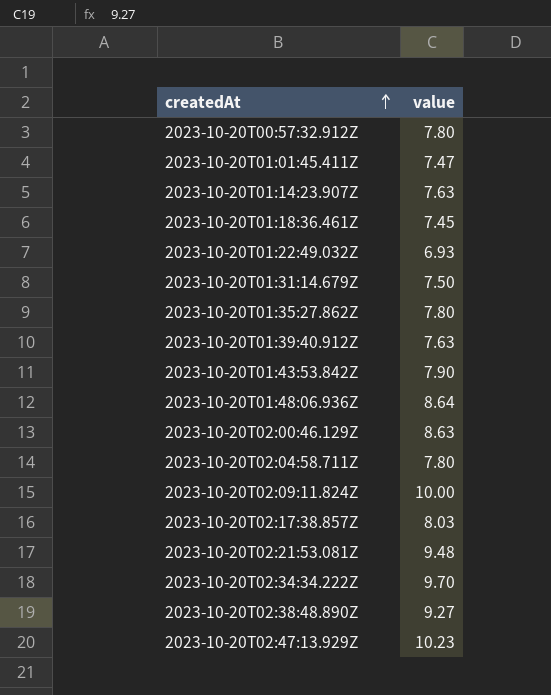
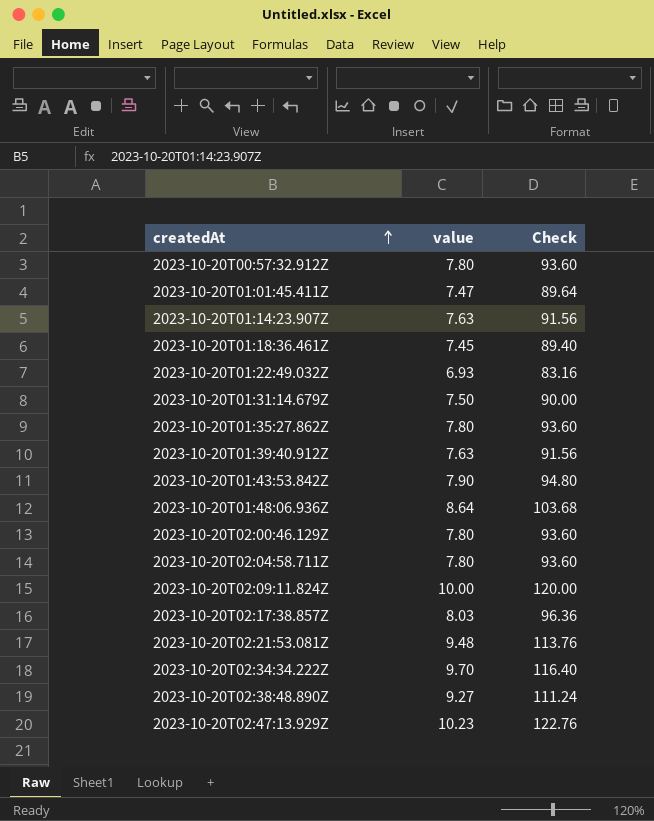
column Check | formula: none -> [value] * 12
2023-10-20T02:00:46.129Z | value: 8.63 -> 7.80

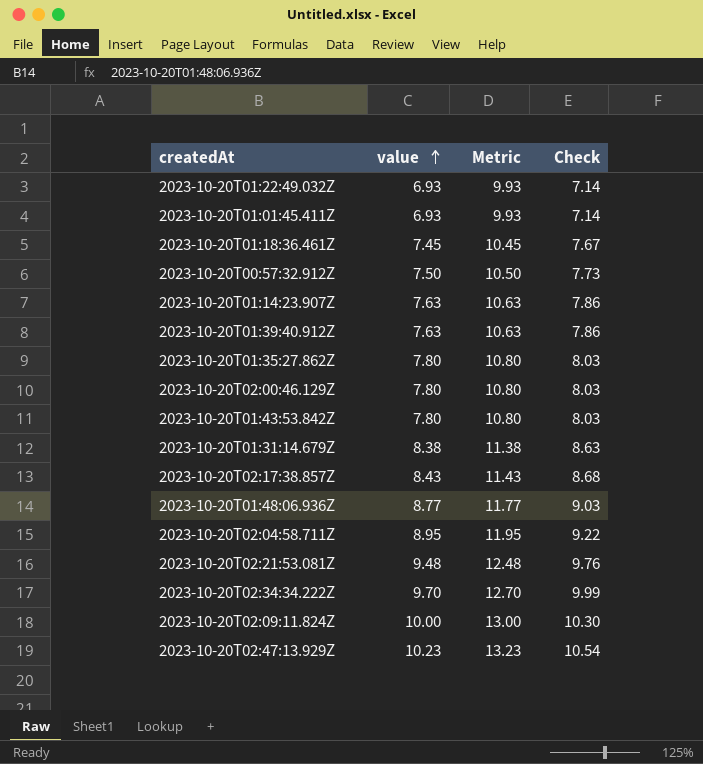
row order: createdAt ascending -> value ascending
column Metric | formula: none -> [value] + 3
column Check | formula: [value] * 12 -> [value] * 1.03
row 2023-10-20T02:38:48.890Z: 9.27 | 111.24 -> none
2023-10-20T01:01:45.411Z | value: 7.47 -> 6.93
2023-10-20T00:57:32.912Z | value: 7.80 -> 7.50
2023-10-20T01:43:53.842Z | value: 7.90 -> 7.80
2023-10-20T01:31:14.679Z | value: 7.50 -> 8.38
2023-10-20T02:17:38.857Z | value: 8.03 -> 8.43
2023-10-20T01:48:06.936Z | value: 8.64 -> 8.77
2023-10-20T02:04:58.711Z | value: 7.80 -> 8.95

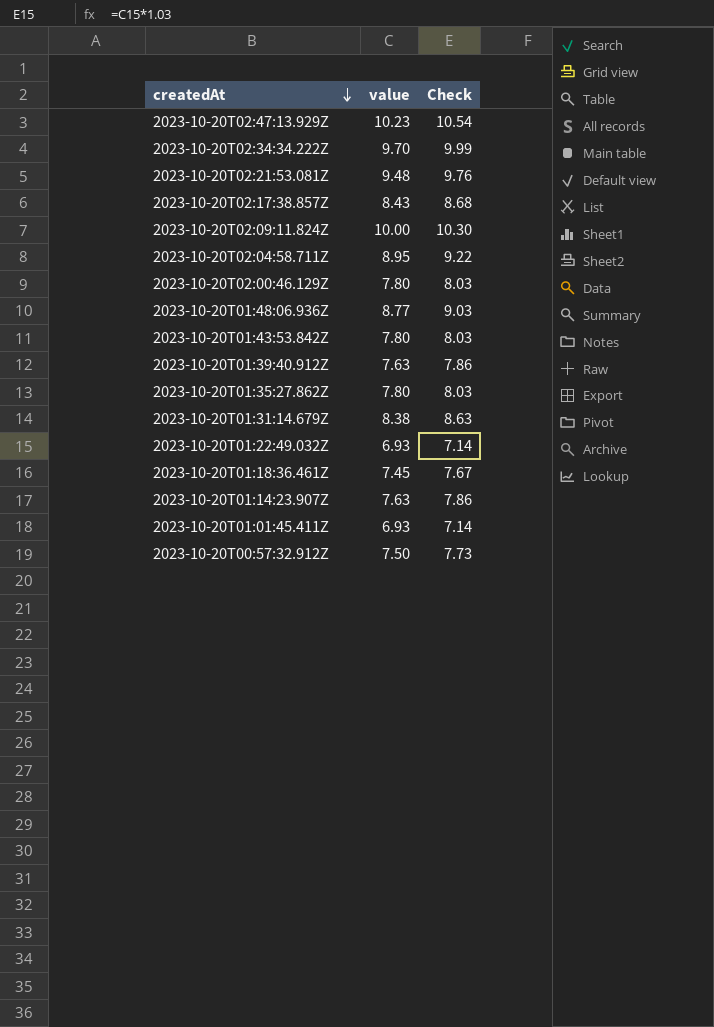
row order: value ascending -> createdAt descending
column Metric | formula: [value] + 3 -> none

